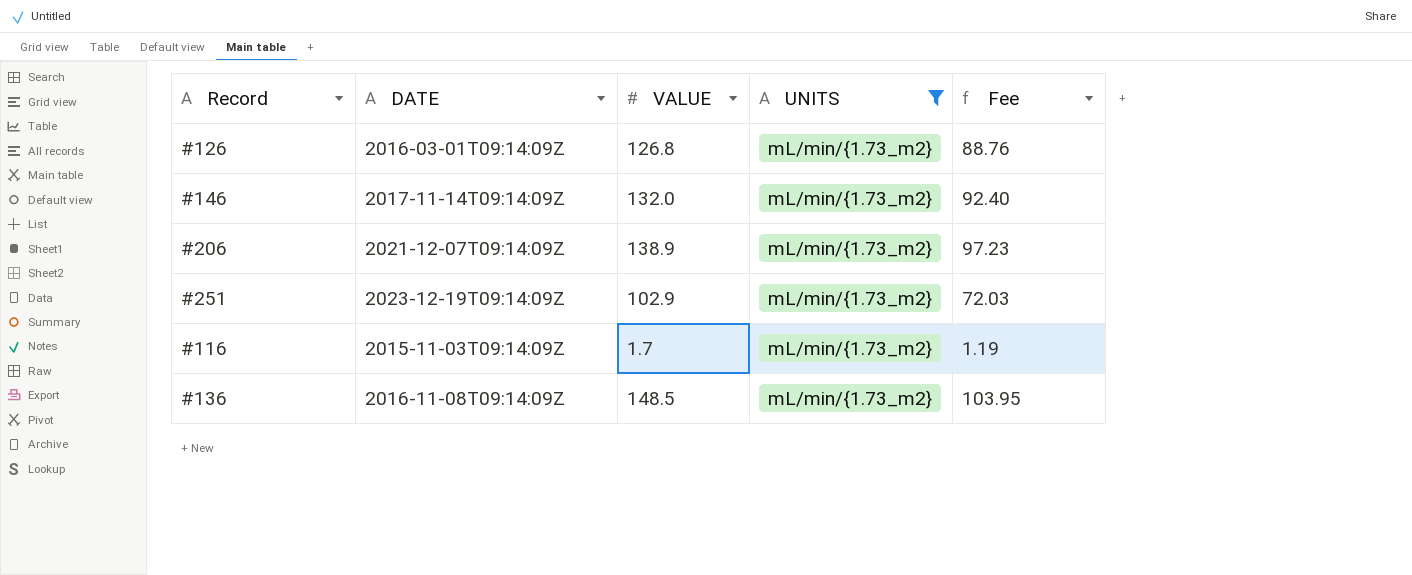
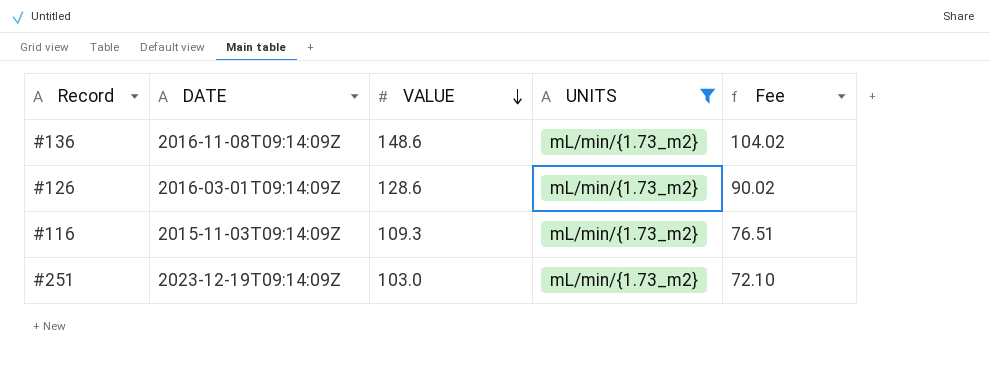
row order: none -> VALUE descending
row #146: 2017-11-14T09:14:09Z | 132.0 | mL/min/{1.73_m2} | 92.40 -> none
row #206: 2021-12-07T09:14:09Z | 138.9 | mL/min/{1.73_m2} | 97.23 -> none
#136 | VALUE: 148.5 -> 148.6
#136 | Fee: 103.95 -> 104.02
#126 | VALUE: 126.8 -> 128.6
#126 | Fee: 88.76 -> 90.02
#116 | VALUE: 1.7 -> 109.3
#116 | Fee: 1.19 -> 76.51
#251 | VALUE: 102.9 -> 103.0
#251 | Fee: 72.03 -> 72.10

